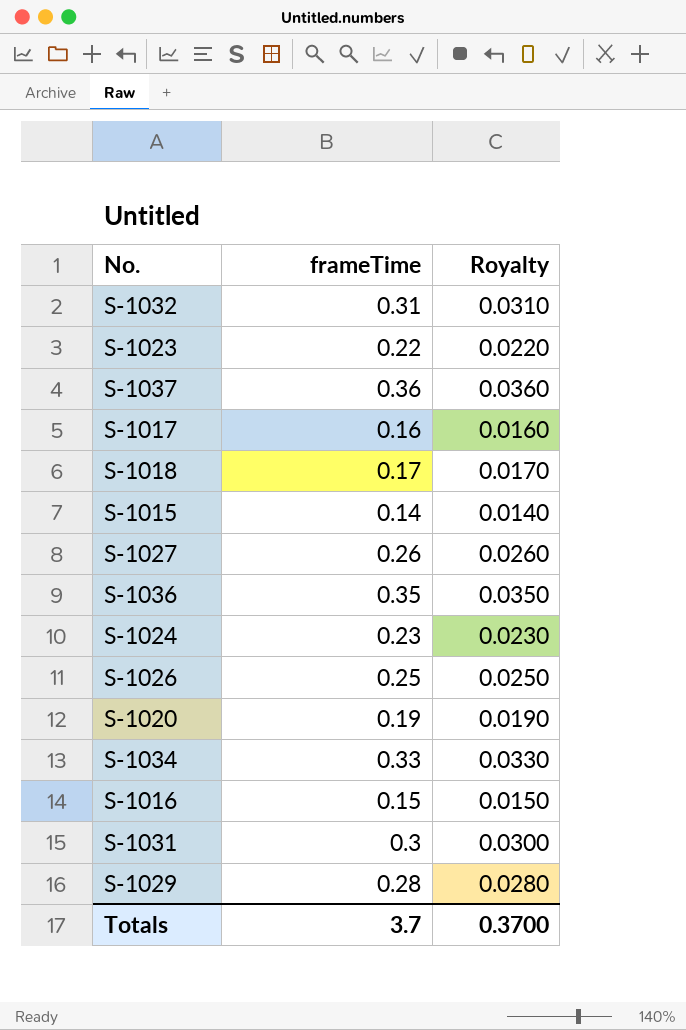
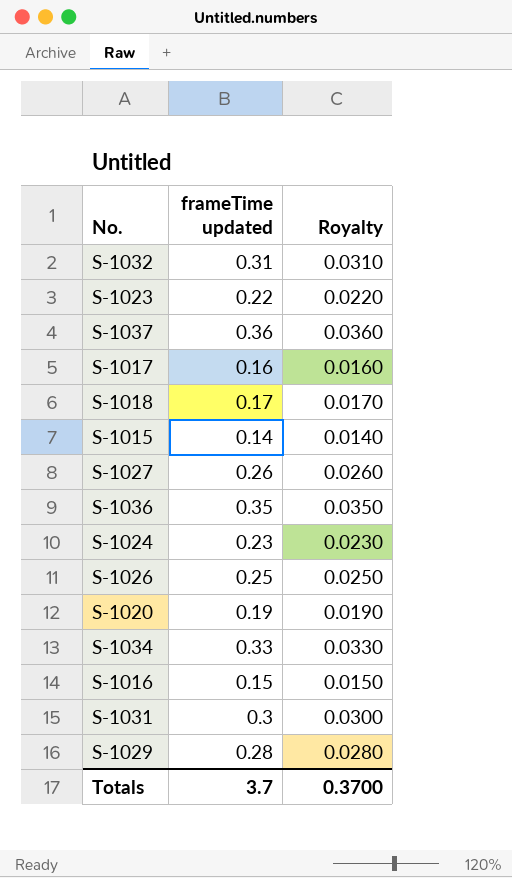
column name: frameTime -> frameTime updated

